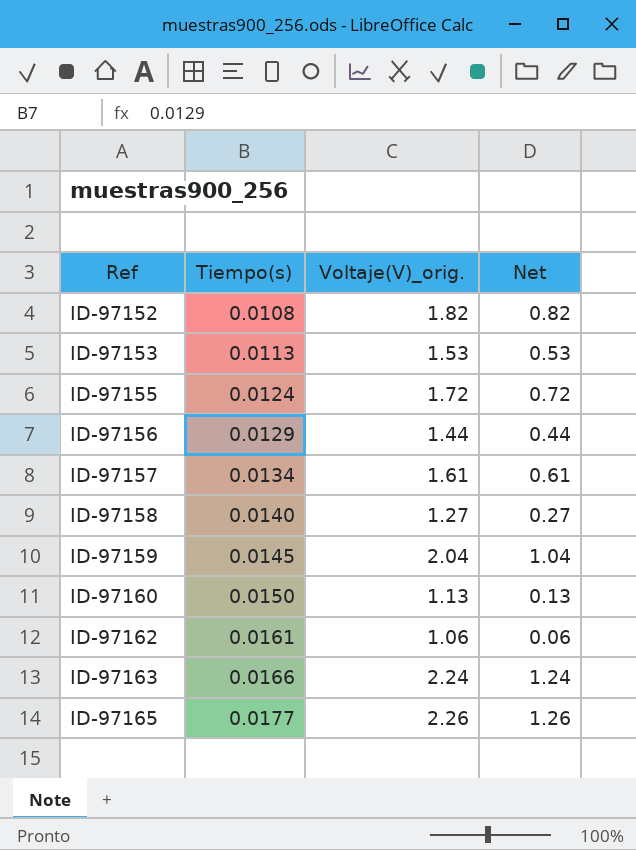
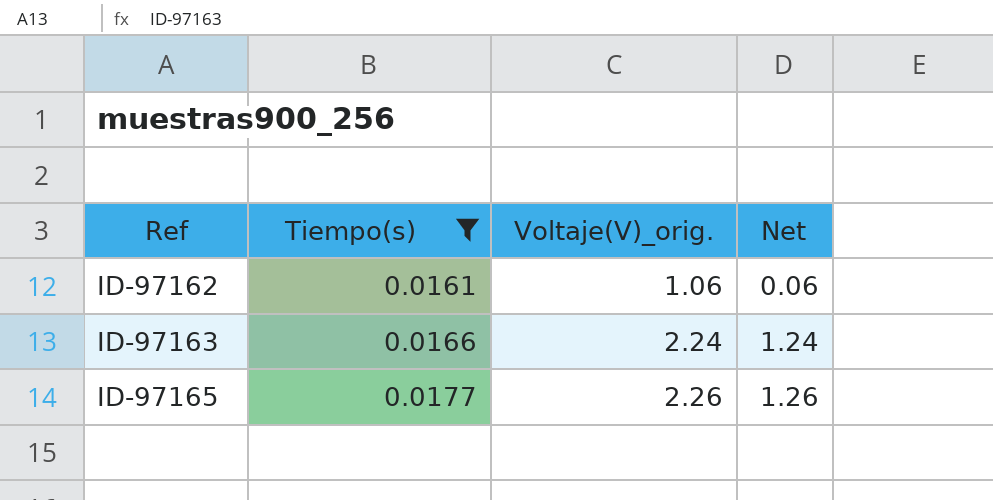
filter: none -> Tiempo(s) >= 0.0161

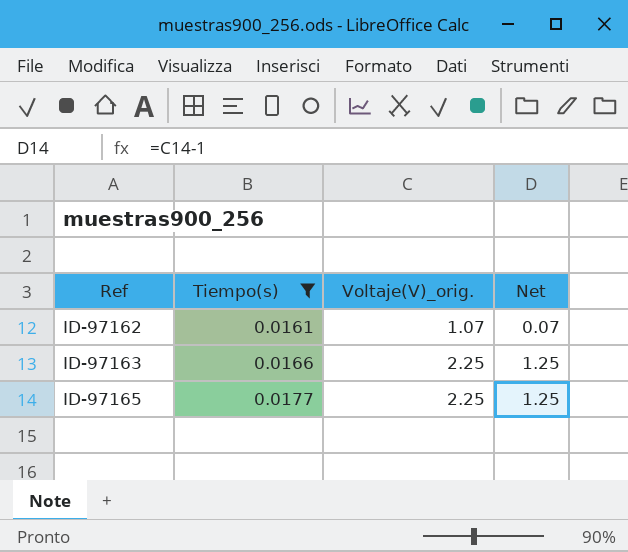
ID-97162 | Voltaje(V)_orig.: 1.06 -> 1.07
ID-97162 | Net: 0.06 -> 0.07
ID-97163 | Voltaje(V)_orig.: 2.24 -> 2.25
ID-97163 | Net: 1.24 -> 1.25
ID-97165 | Voltaje(V)_orig.: 2.26 -> 2.25
ID-97165 | Net: 1.26 -> 1.25

